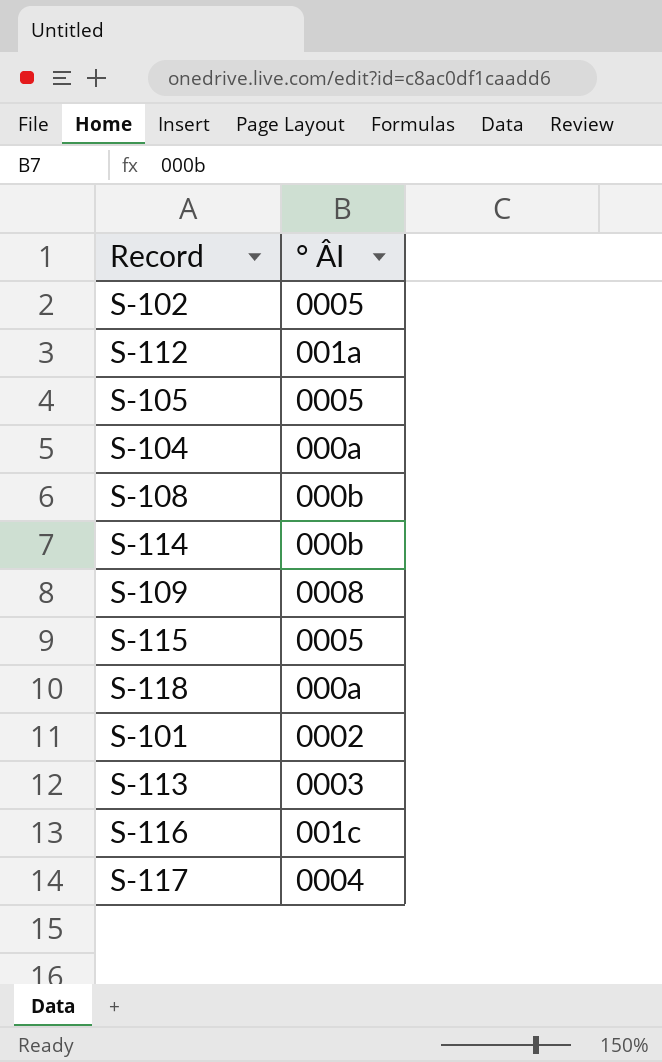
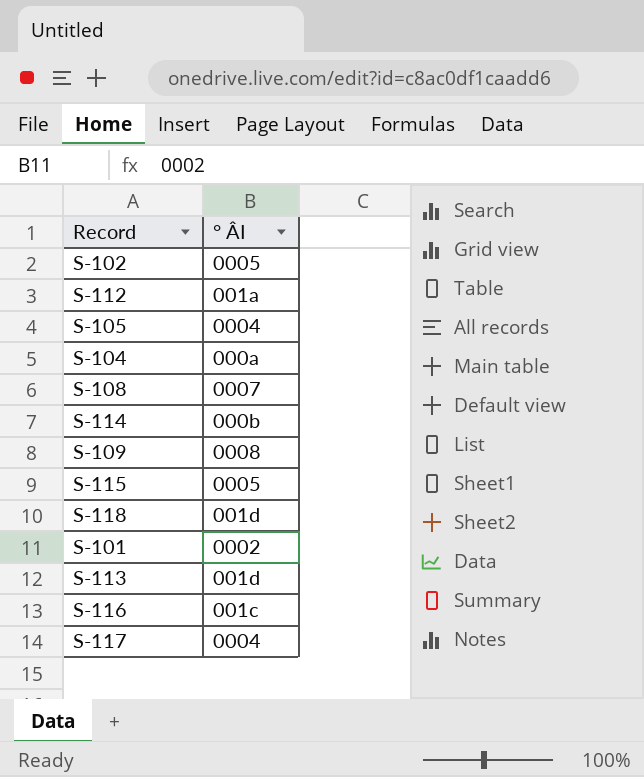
S-105 | ° ÂI: 0005 -> 0004
S-108 | ° ÂI: 000b -> 0007
S-118 | ° ÂI: 000a -> 001d
S-113 | ° ÂI: 0003 -> 001d

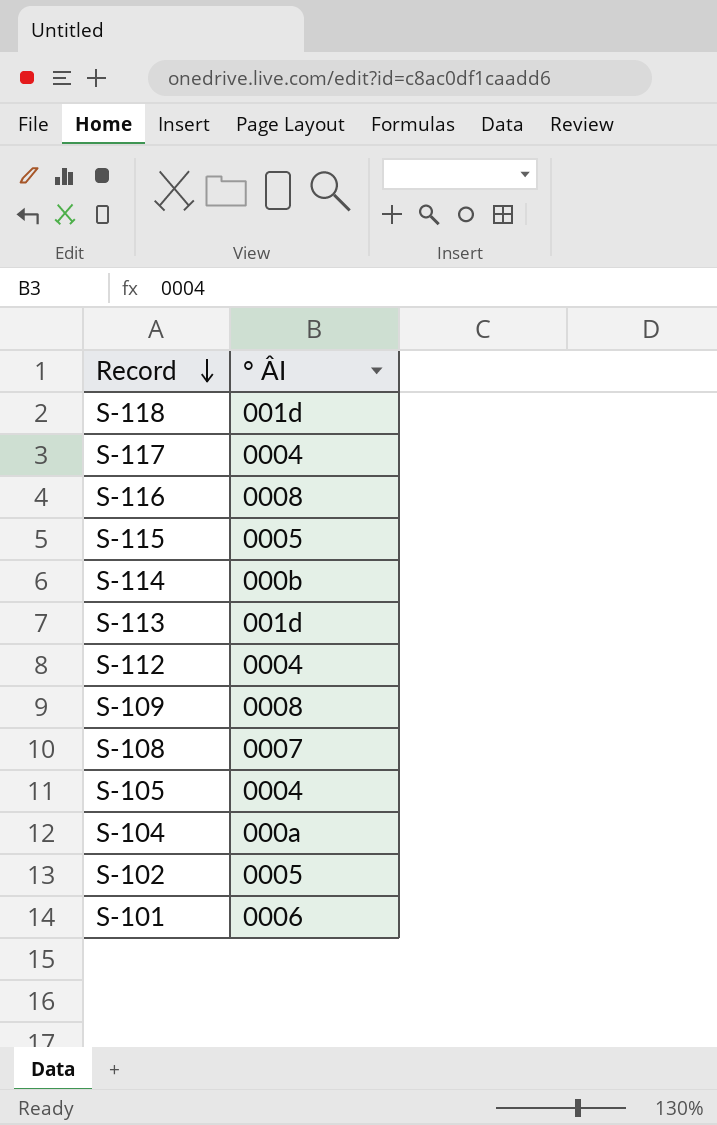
row order: none -> Record descending
S-116 | ° ÂI: 001c -> 0008
S-112 | ° ÂI: 001a -> 0004
S-101 | ° ÂI: 0002 -> 0006

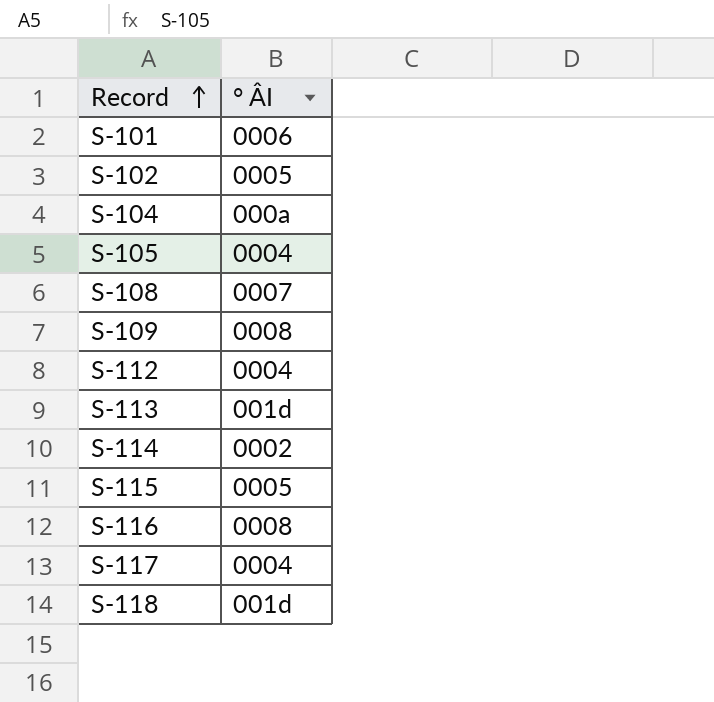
row order: Record descending -> Record ascending
S-114 | ° ÂI: 000b -> 0002

